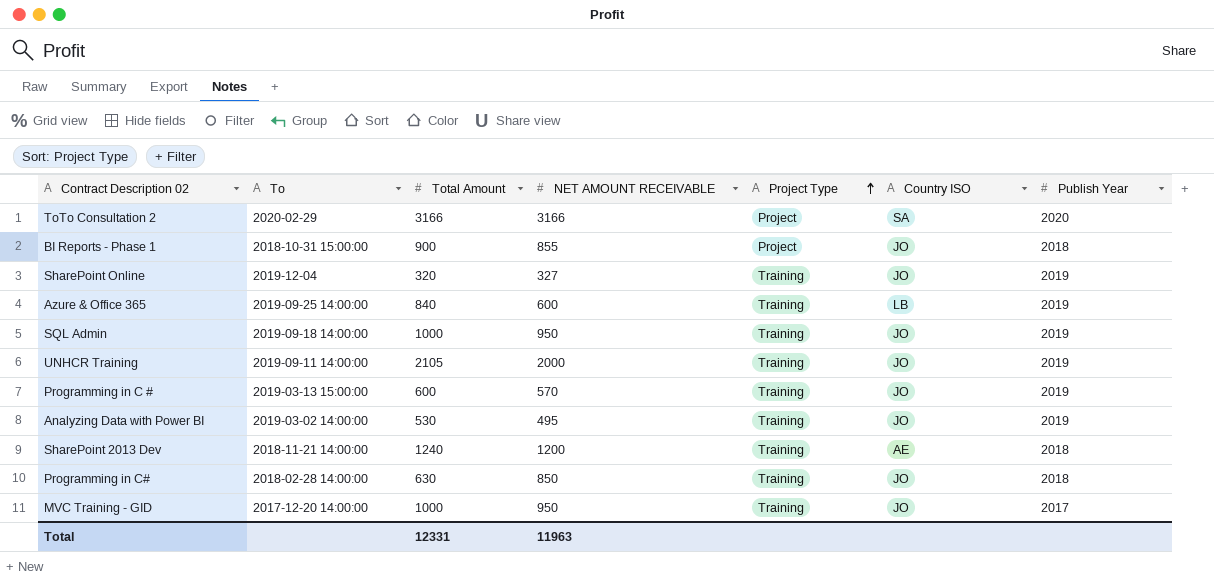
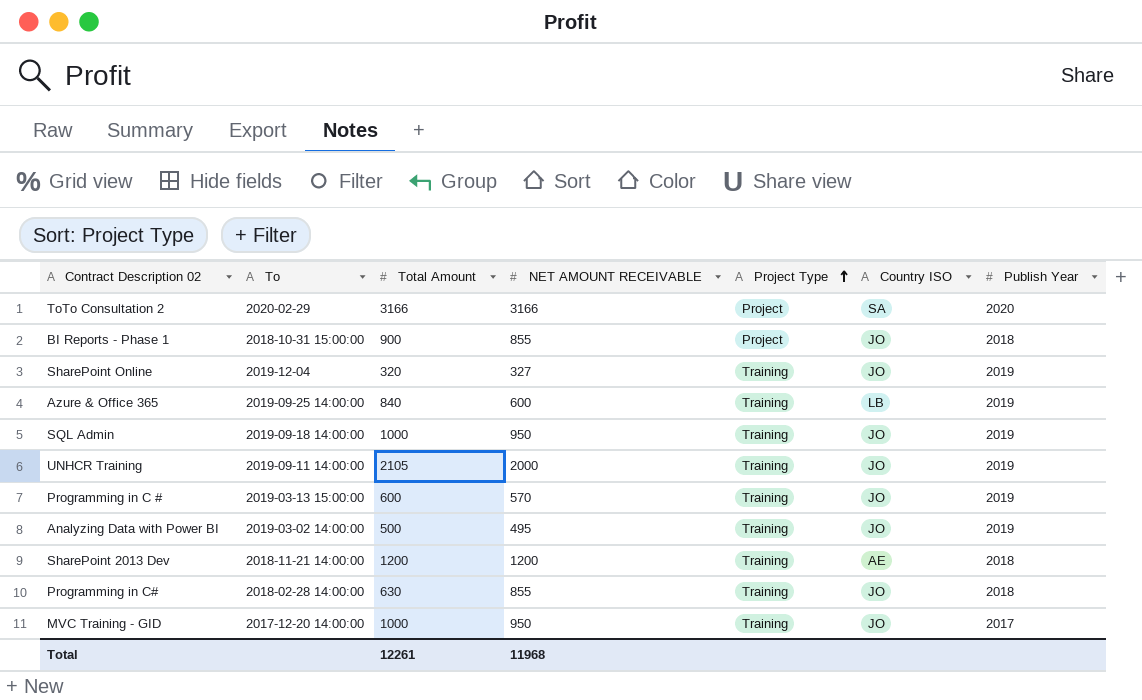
Analyzing Data with Power BI | Total Amount: 530 -> 500
SharePoint 2013 Dev | Total Amount: 1240 -> 1200
Programming in C# | NET AMOUNT RECEIVABLE: 850 -> 855
Total | Total Amount: 12331 -> 12261
Total | NET AMOUNT RECEIVABLE: 11963 -> 11968

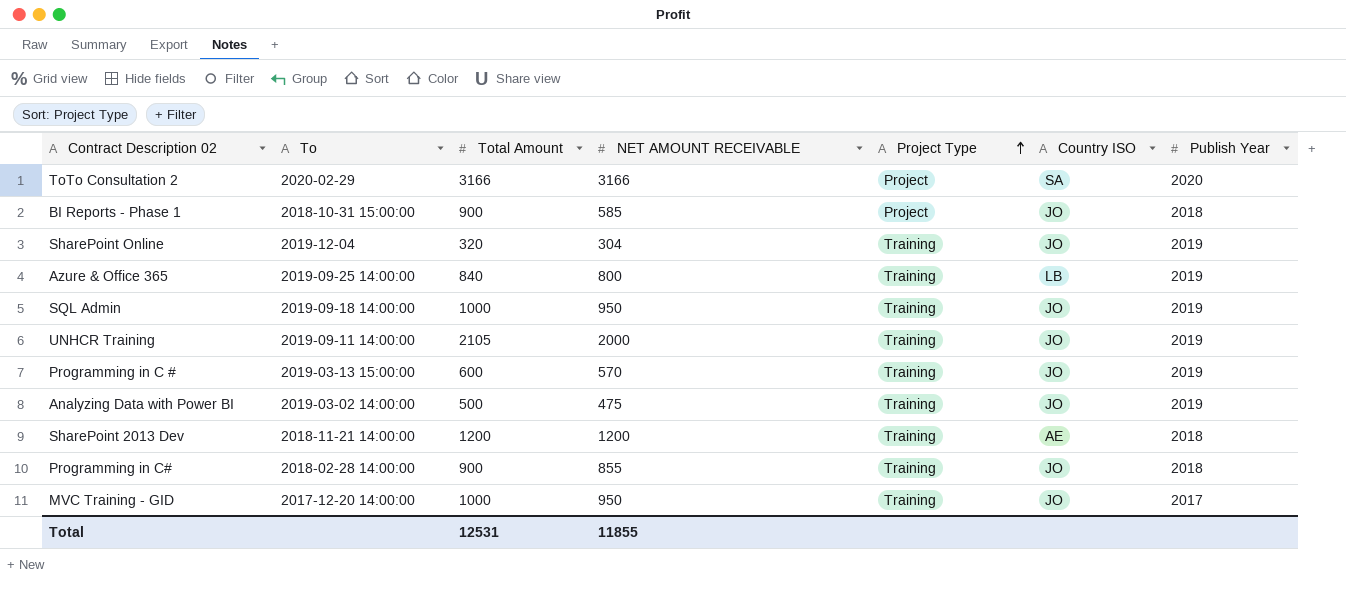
BI Reports - Phase 1 | NET AMOUNT RECEIVABLE: 855 -> 585
SharePoint Online | NET AMOUNT RECEIVABLE: 327 -> 304
Azure & Office 365 | NET AMOUNT RECEIVABLE: 600 -> 800
Analyzing Data with Power BI | NET AMOUNT RECEIVABLE: 495 -> 475
Programming in C# | Total Amount: 630 -> 900
Total | Total Amount: 12261 -> 12531
Total | NET AMOUNT RECEIVABLE: 11968 -> 11855

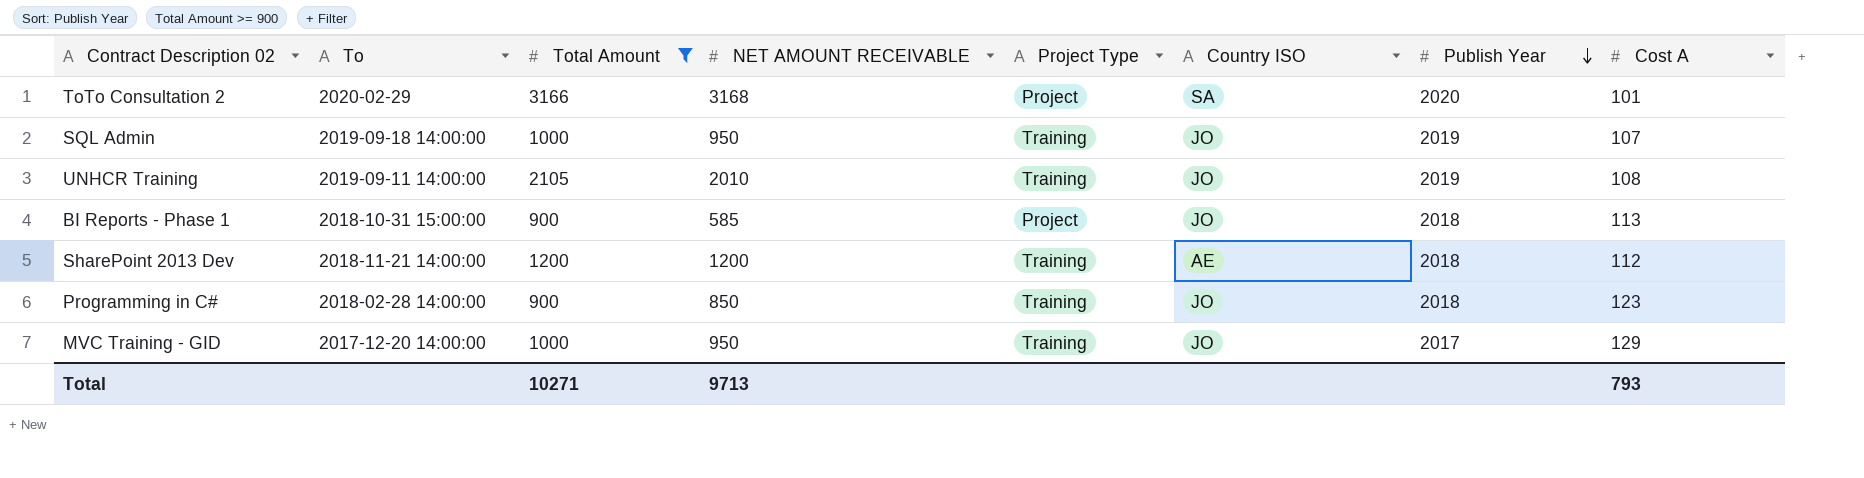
filter: none -> Total Amount >= 900
row order: Project Type ascending -> Publish Year descending
column Cost A | position: none -> 8
ToTo Consultation 2 | NET AMOUNT RECEIVABLE: 3166 -> 3168
UNHCR Training | NET AMOUNT RECEIVABLE: 2000 -> 2010
Programming in C# | NET AMOUNT RECEIVABLE: 855 -> 850
Total | Total Amount: 12531 -> 10271
Total | NET AMOUNT RECEIVABLE: 11855 -> 9713

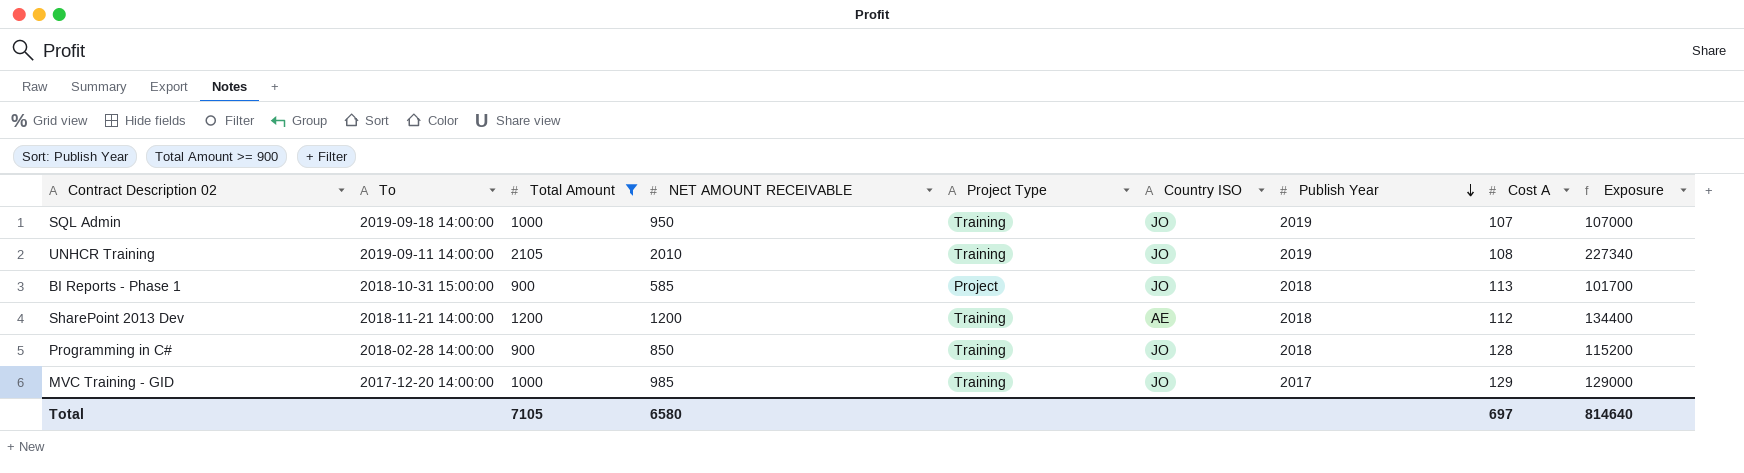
column Exposure | formula: none -> [Total Amount] * [Cost A]
row ToTo Consultation 2: 2020-02-29 | 3166 | 3168 | Project | SA | 2020 | 101 -> none
Programming in C# | Cost A: 123 -> 128
MVC Training - GID | NET AMOUNT RECEIVABLE: 950 -> 985
Total | Total Amount: 10271 -> 7105
Total | NET AMOUNT RECEIVABLE: 9713 -> 6580
Total | Cost A: 793 -> 697

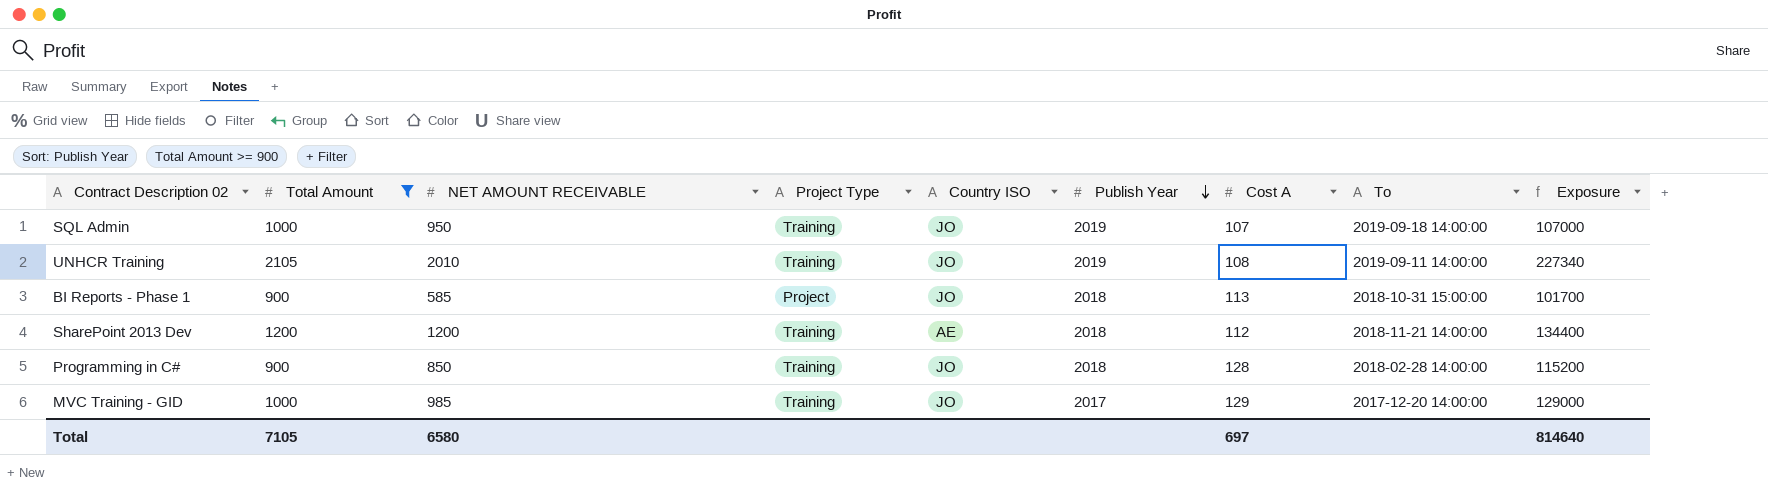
column To | position: 2 -> 8

